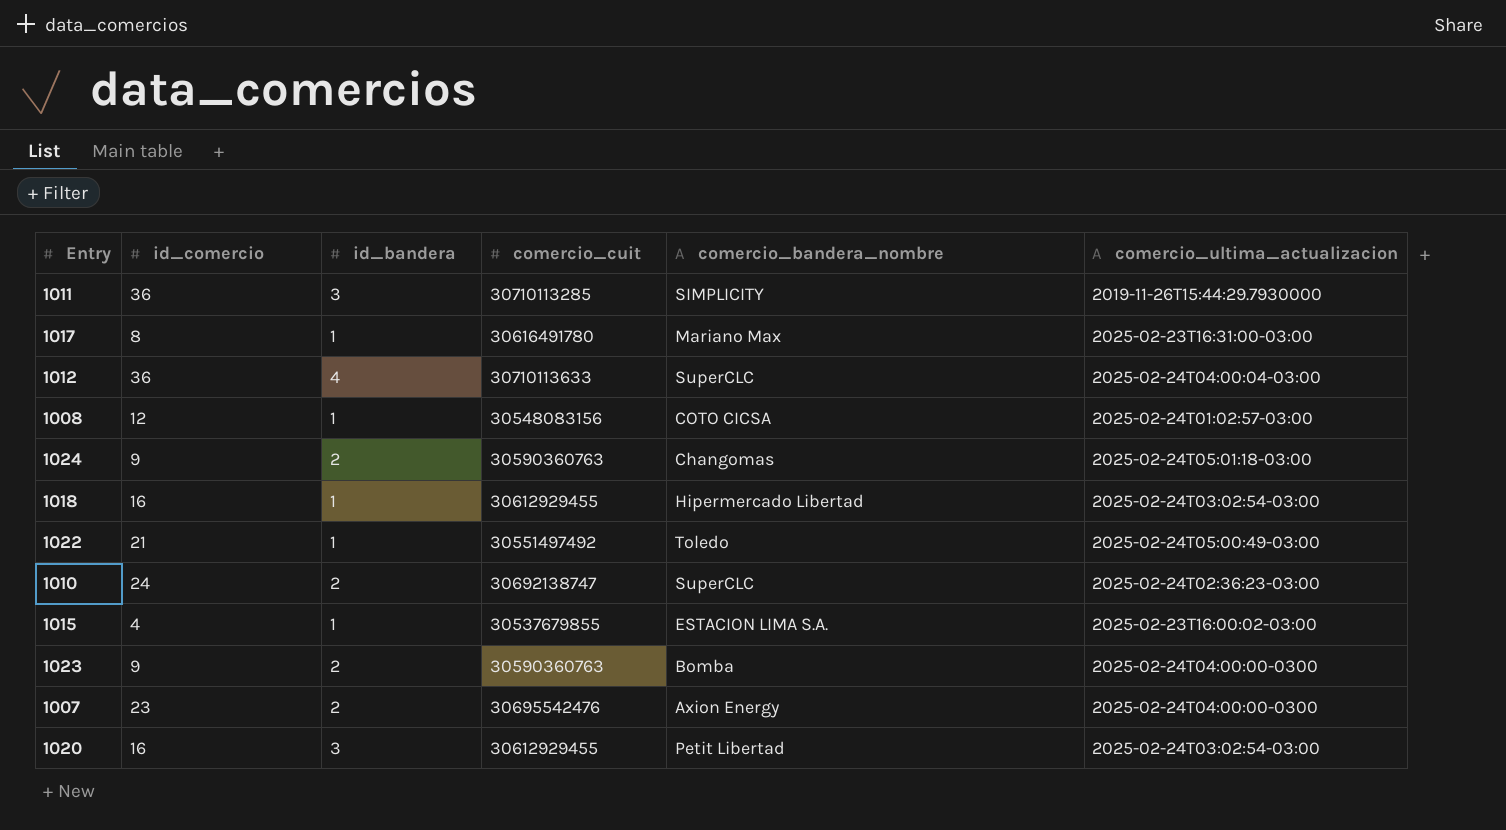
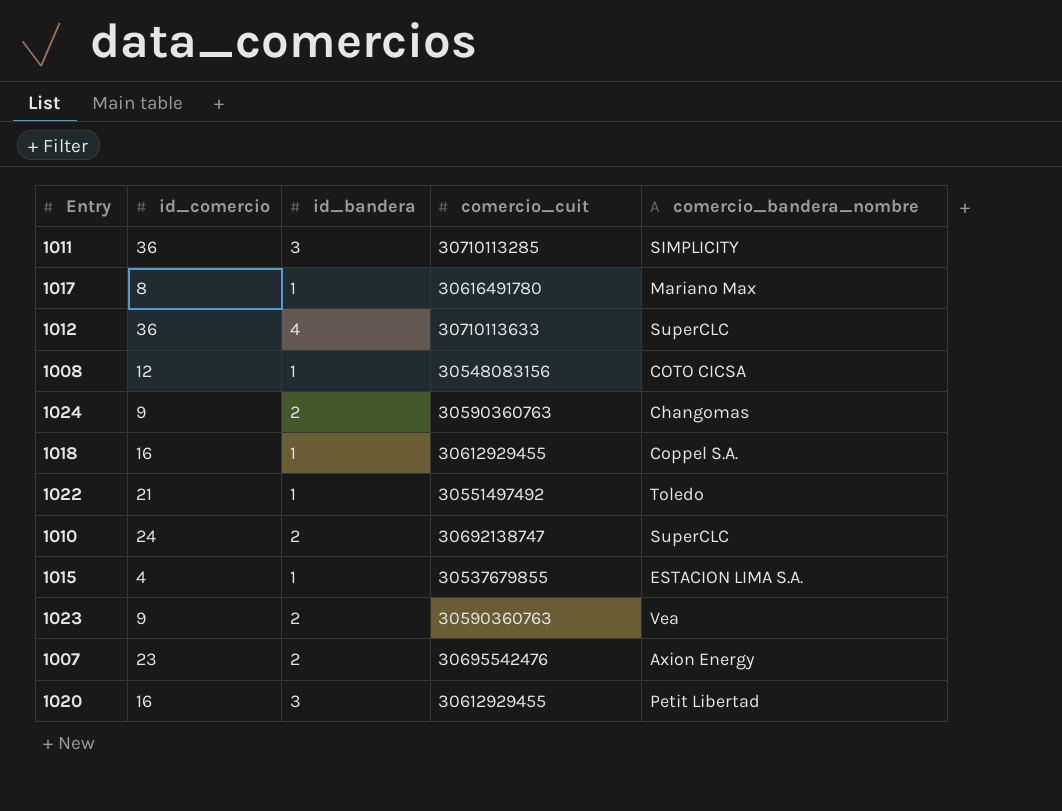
column comercio_ultima_actualizacion | position: 6 -> none
1018 | comercio_bandera_nombre: Hipermercado Libertad -> Coppel S.A.
1023 | comercio_bandera_nombre: Bomba -> Vea

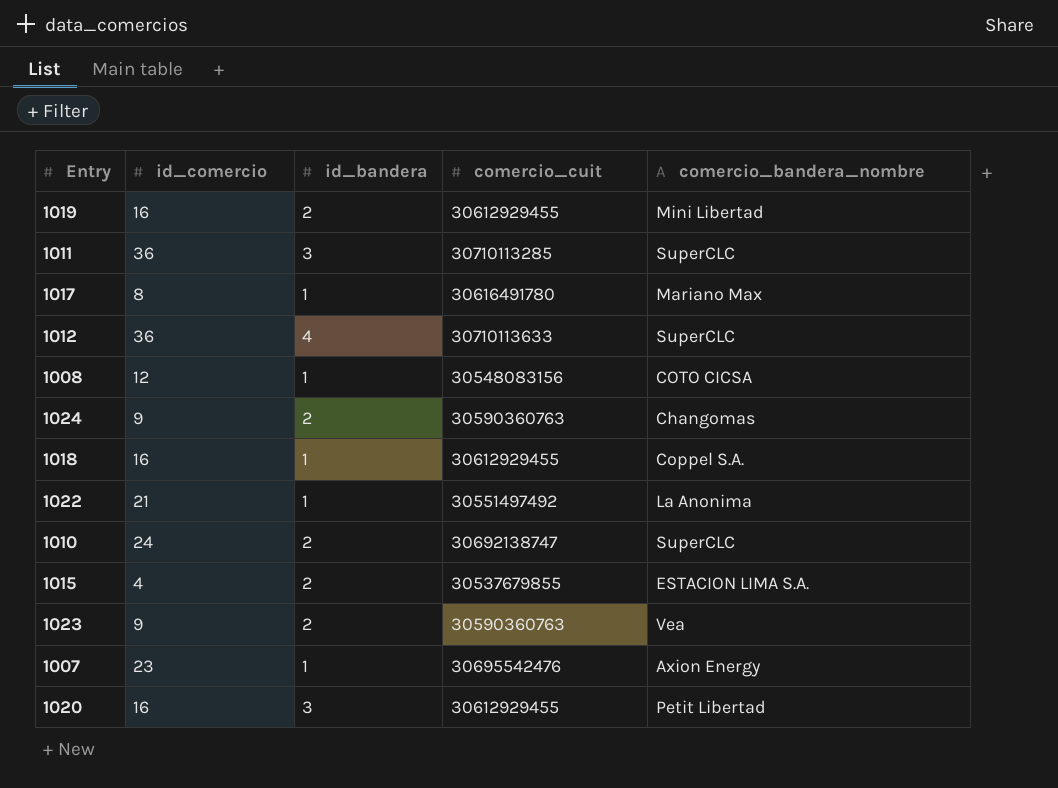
row 1019: none -> 16 | 2 | 30612929455 | Mini Libertad
1011 | comercio_bandera_nombre: SIMPLICITY -> SuperCLC
1022 | comercio_bandera_nombre: Toledo -> La Anonima
1015 | id_bandera: 1 -> 2
1007 | id_bandera: 2 -> 1

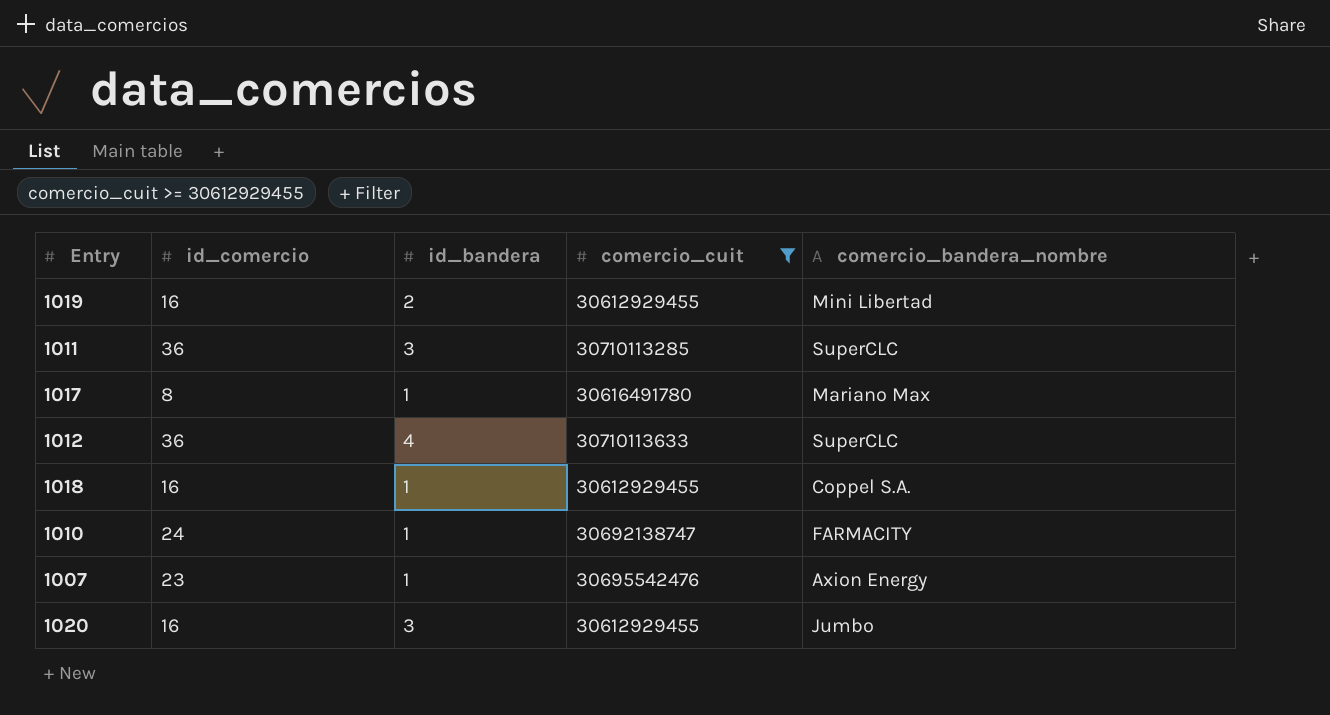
filter: none -> comercio_cuit >= 30612929455
1010 | id_bandera: 2 -> 1
1010 | comercio_bandera_nombre: SuperCLC -> FARMACITY
1020 | comercio_bandera_nombre: Petit Libertad -> Jumbo

